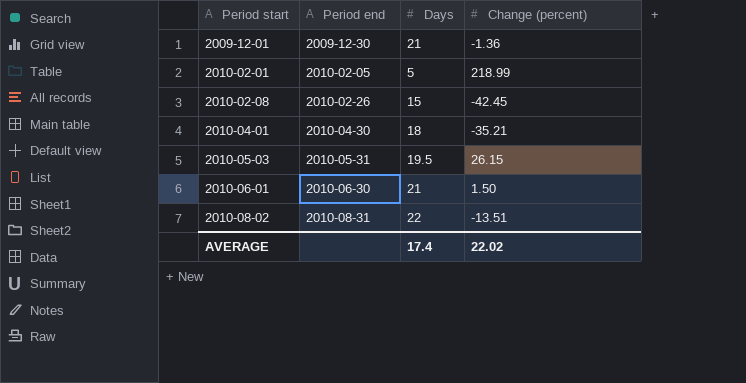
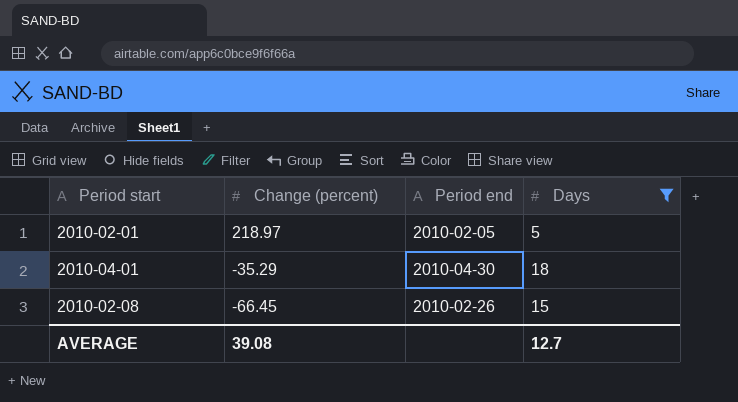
filter: none -> Days <= 18
row order: Period start ascending -> Change (percent) descending
column Change (percent) | position: 4 -> 2
2010-02-01 | Change (percent): 218.99 -> 218.97
2010-04-01 | Change (percent): -35.21 -> -35.29
2010-02-08 | Change (percent): -42.45 -> -66.45
AVERAGE | Change (percent): 22.02 -> 39.08
AVERAGE | Days: 17.4 -> 12.7

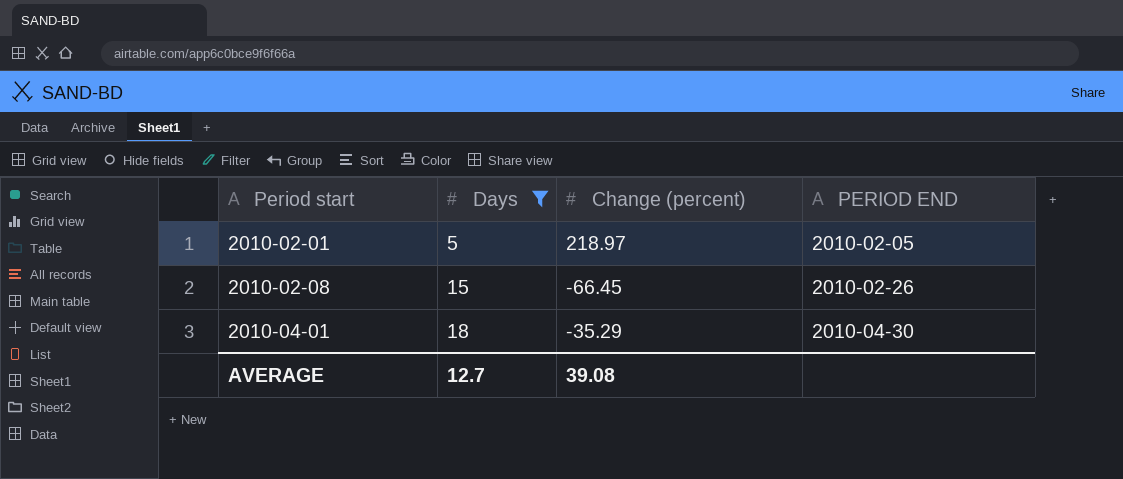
row order: Change (percent) descending -> Period start ascending
column Days | position: 4 -> 2
column name: Period end -> PERIOD END

